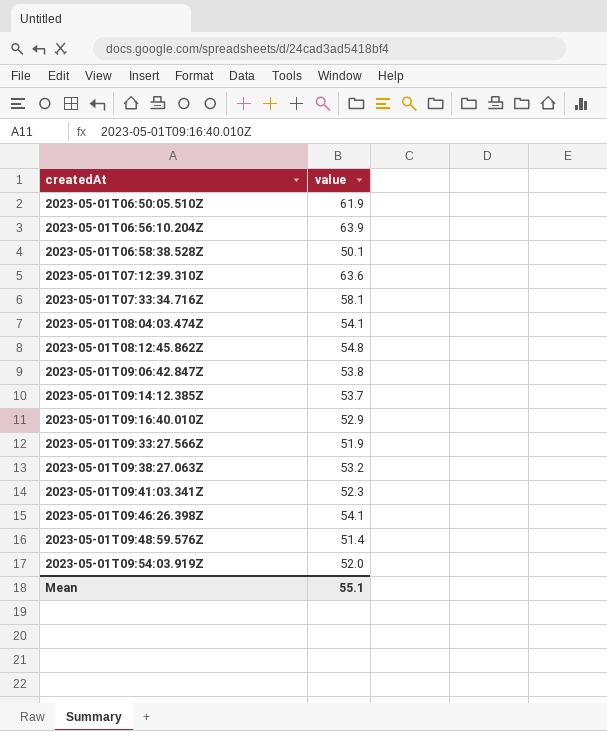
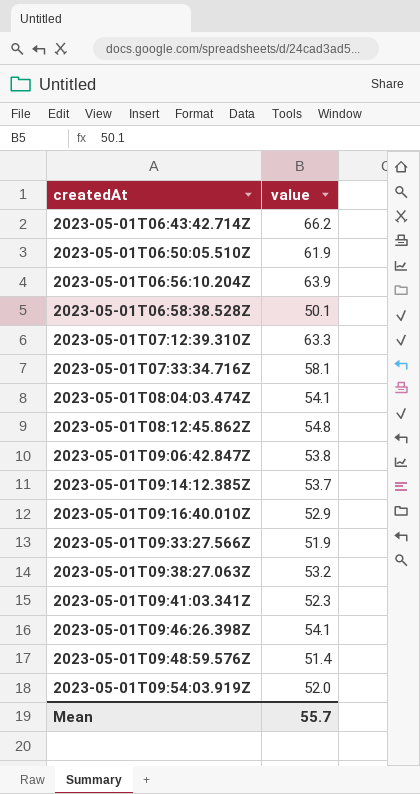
row 2023-05-01T06:43:42.714Z: none -> 66.2
2023-05-01T07:12:39.310Z | value: 63.6 -> 63.3
Mean | value: 55.1 -> 55.7

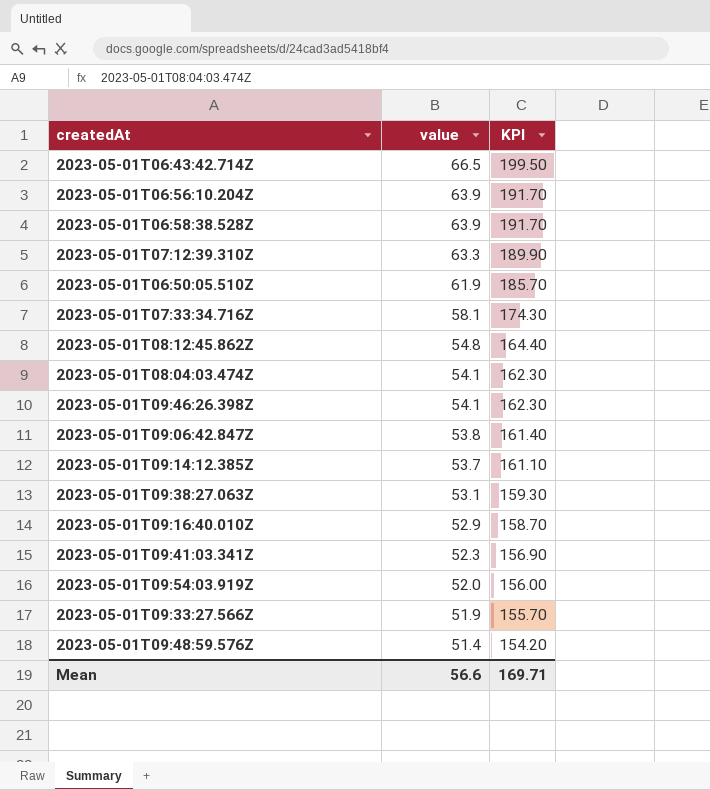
row order: createdAt ascending -> value descending
column KPI | formula: none -> [value] * 3
2023-05-01T06:43:42.714Z | value: 66.2 -> 66.5
2023-05-01T06:58:38.528Z | value: 50.1 -> 63.9
2023-05-01T09:38:27.063Z | value: 53.2 -> 53.1
Mean | value: 55.7 -> 56.6

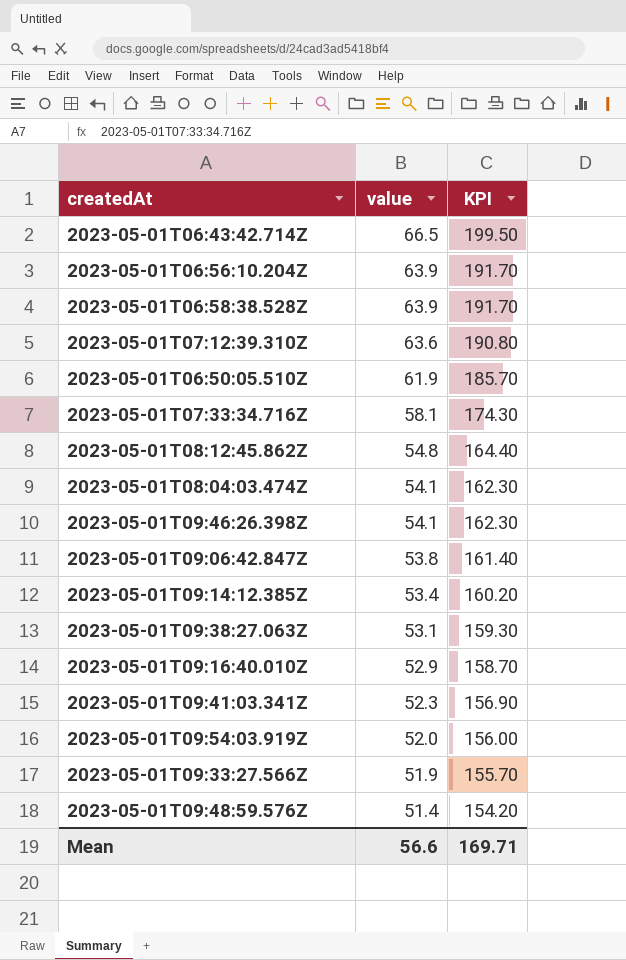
2023-05-01T07:12:39.310Z | value: 63.3 -> 63.6
2023-05-01T07:12:39.310Z | KPI: 189.90 -> 190.80
2023-05-01T09:14:12.385Z | value: 53.7 -> 53.4
2023-05-01T09:14:12.385Z | KPI: 161.10 -> 160.20

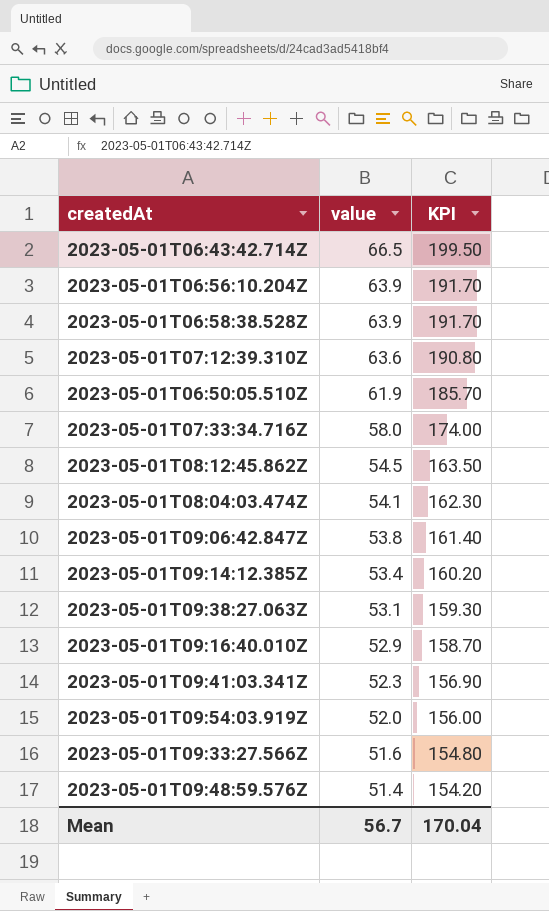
row 2023-05-01T09:46:26.398Z: 54.1 | 162.30 -> none
2023-05-01T07:33:34.716Z | value: 58.1 -> 58.0
2023-05-01T07:33:34.716Z | KPI: 174.30 -> 174.00
2023-05-01T08:12:45.862Z | value: 54.8 -> 54.5
2023-05-01T08:12:45.862Z | KPI: 164.40 -> 163.50
2023-05-01T09:33:27.566Z | value: 51.9 -> 51.6
2023-05-01T09:33:27.566Z | KPI: 155.70 -> 154.80
Mean | value: 56.6 -> 56.7
Mean | KPI: 169.71 -> 170.04

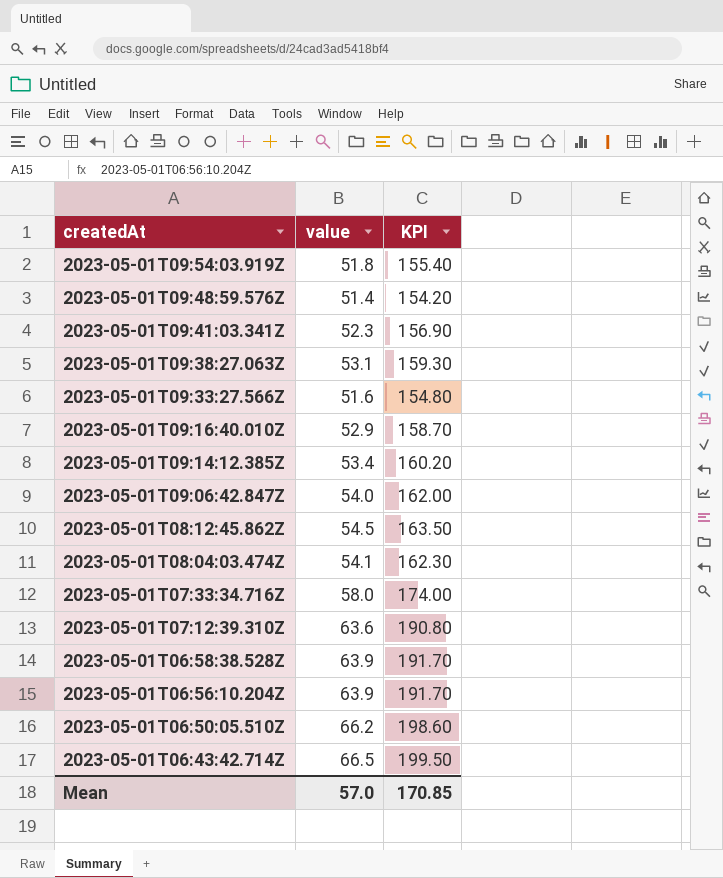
row order: value descending -> createdAt descending
2023-05-01T09:54:03.919Z | value: 52.0 -> 51.8
2023-05-01T09:54:03.919Z | KPI: 156.00 -> 155.40
2023-05-01T09:06:42.847Z | value: 53.8 -> 54.0
2023-05-01T09:06:42.847Z | KPI: 161.40 -> 162.00
2023-05-01T06:50:05.510Z | value: 61.9 -> 66.2
2023-05-01T06:50:05.510Z | KPI: 185.70 -> 198.60
Mean | value: 56.7 -> 57.0
Mean | KPI: 170.04 -> 170.85

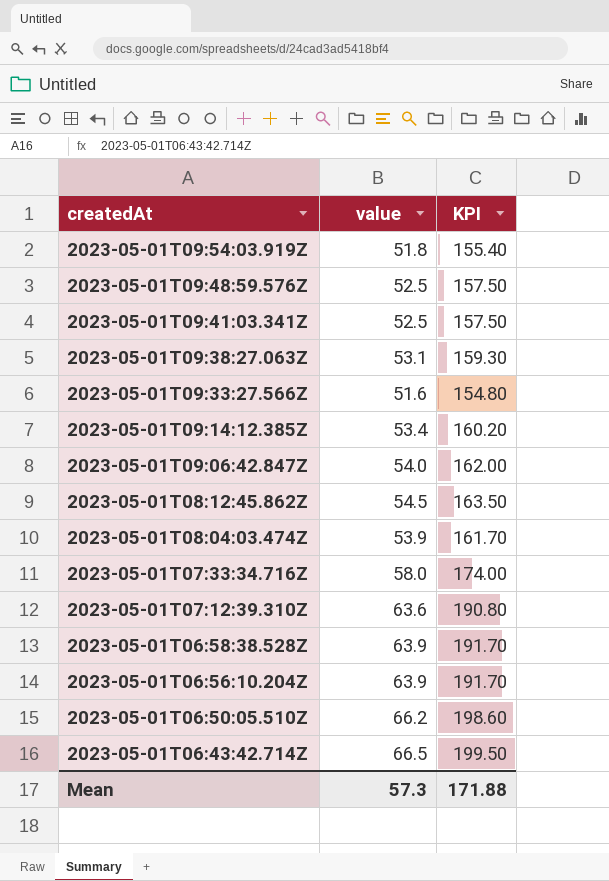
row 2023-05-01T09:16:40.010Z: 52.9 | 158.70 -> none
2023-05-01T09:48:59.576Z | value: 51.4 -> 52.5
2023-05-01T09:48:59.576Z | KPI: 154.20 -> 157.50
2023-05-01T09:41:03.341Z | value: 52.3 -> 52.5
2023-05-01T09:41:03.341Z | KPI: 156.90 -> 157.50
2023-05-01T08:04:03.474Z | value: 54.1 -> 53.9
2023-05-01T08:04:03.474Z | KPI: 162.30 -> 161.70
Mean | value: 57.0 -> 57.3
Mean | KPI: 170.85 -> 171.88

